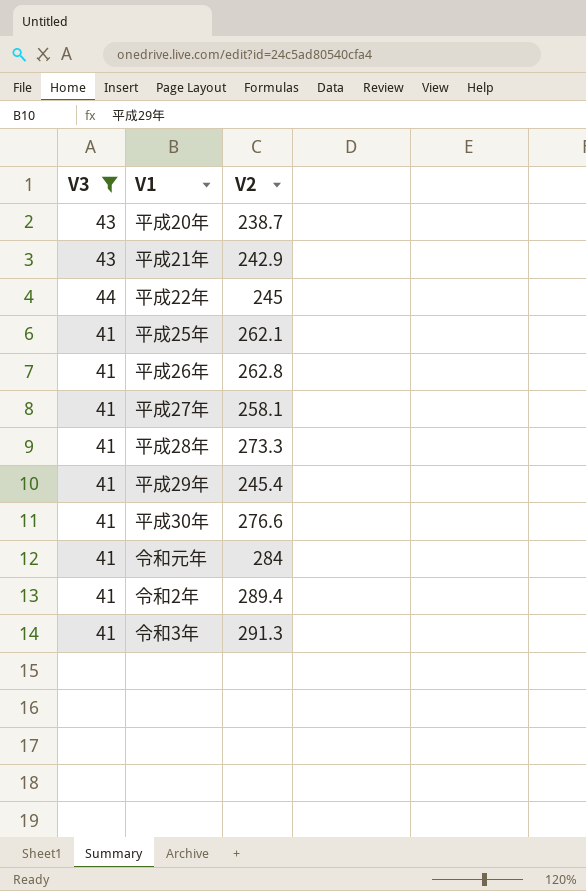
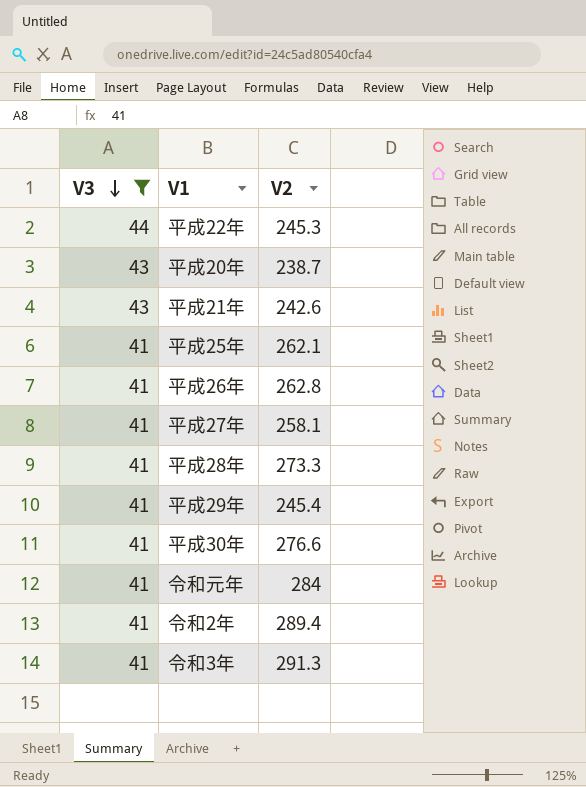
row order: none -> V3 descending
平成22年 | V2: 245 -> 245.3
平成21年 | V2: 242.9 -> 242.6

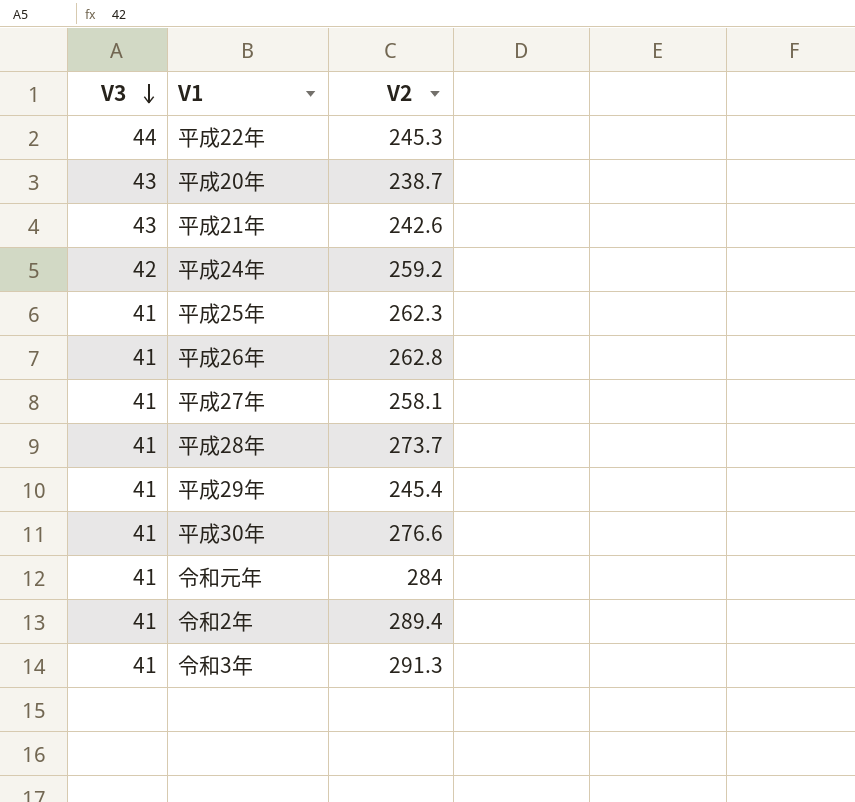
filter: V3 != 42 -> none
平成25年 | V2: 262.1 -> 262.3
平成28年 | V2: 273.3 -> 273.7

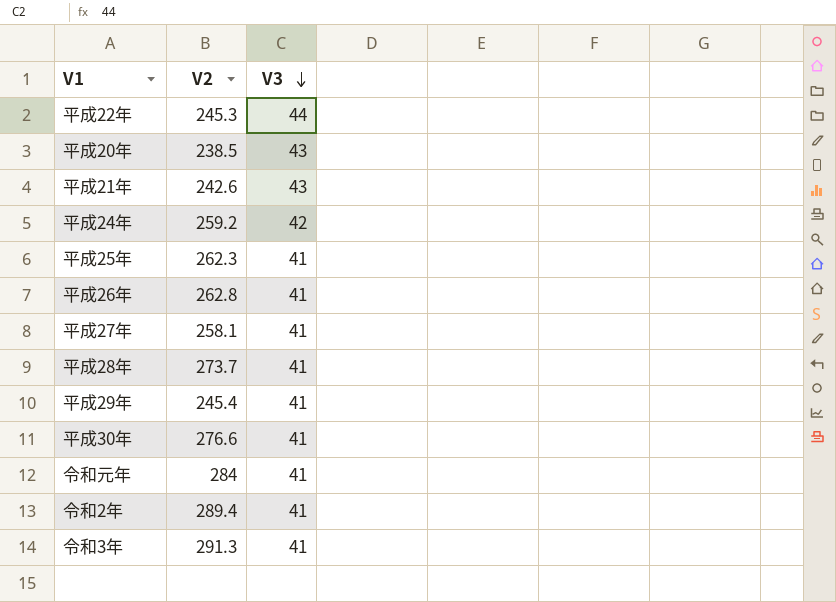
column V3 | position: 1 -> 3
平成20年 | V2: 238.7 -> 238.5

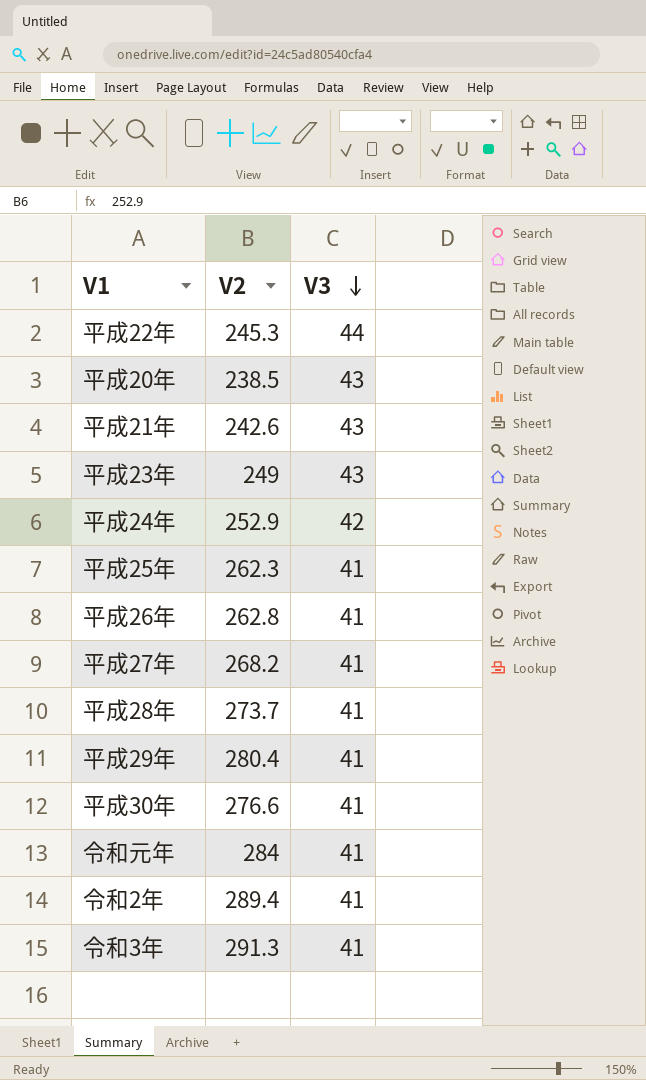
row 平成23年: none -> 249 | 43
平成24年 | V2: 259.2 -> 252.9
平成27年 | V2: 258.1 -> 268.2
平成29年 | V2: 245.4 -> 280.4

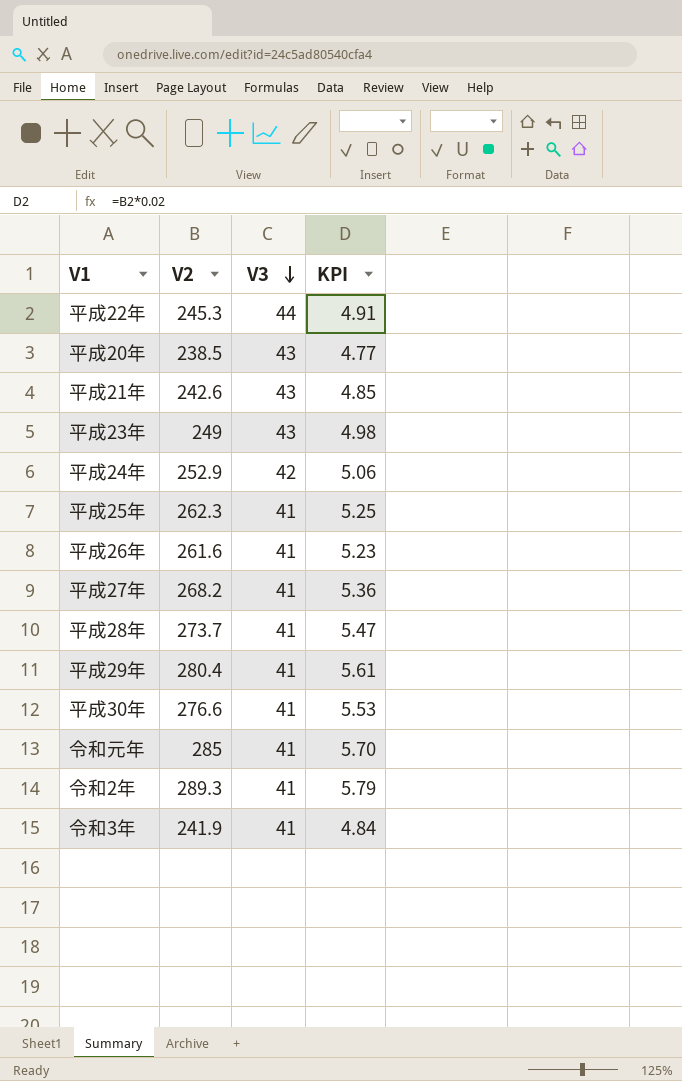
column KPI | formula: none -> [V2] * 0.02
平成26年 | V2: 262.8 -> 261.6
令和元年 | V2: 284 -> 285
令和2年 | V2: 289.4 -> 289.3
令和3年 | V2: 291.3 -> 241.9

